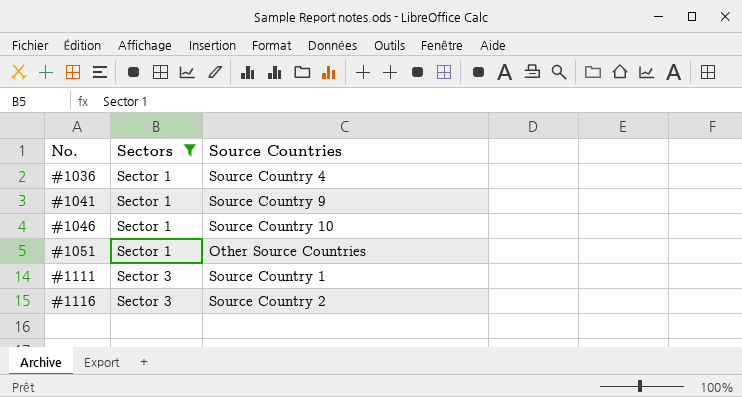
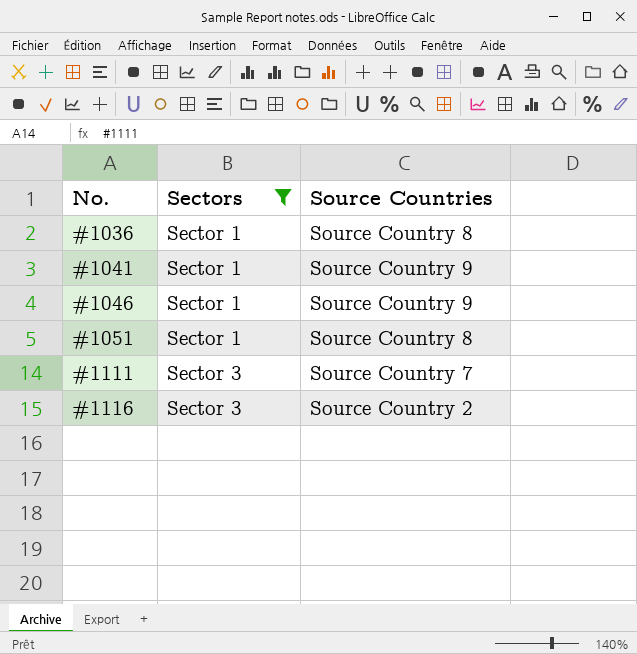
#1036 | Source Countries: Source Country 4 -> Source Country 8
#1046 | Source Countries: Source Country 10 -> Source Country 9
#1051 | Source Countries: Other Source Countries -> Source Country 8
#1111 | Source Countries: Source Country 1 -> Source Country 7

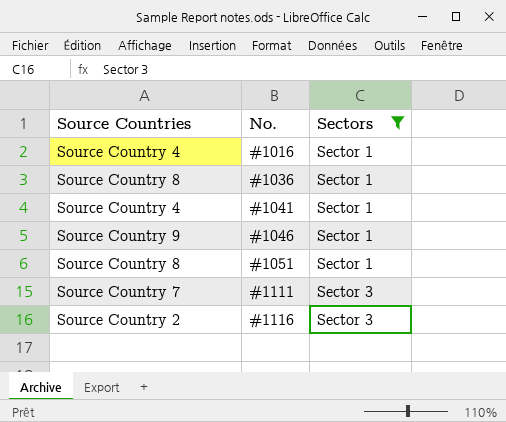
column Source Countries | position: 3 -> 1
row #1016: none -> Source Country 4 | Sector 1
#1041 | Source Countries: Source Country 9 -> Source Country 4

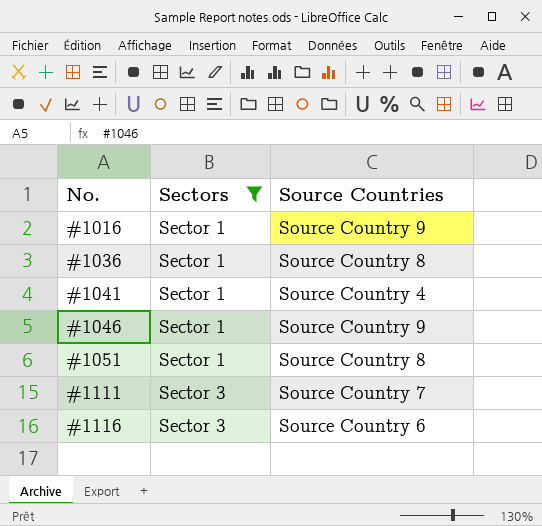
column Source Countries | position: 1 -> 3
#1016 | Source Countries: Source Country 4 -> Source Country 9
#1116 | Source Countries: Source Country 2 -> Source Country 6

